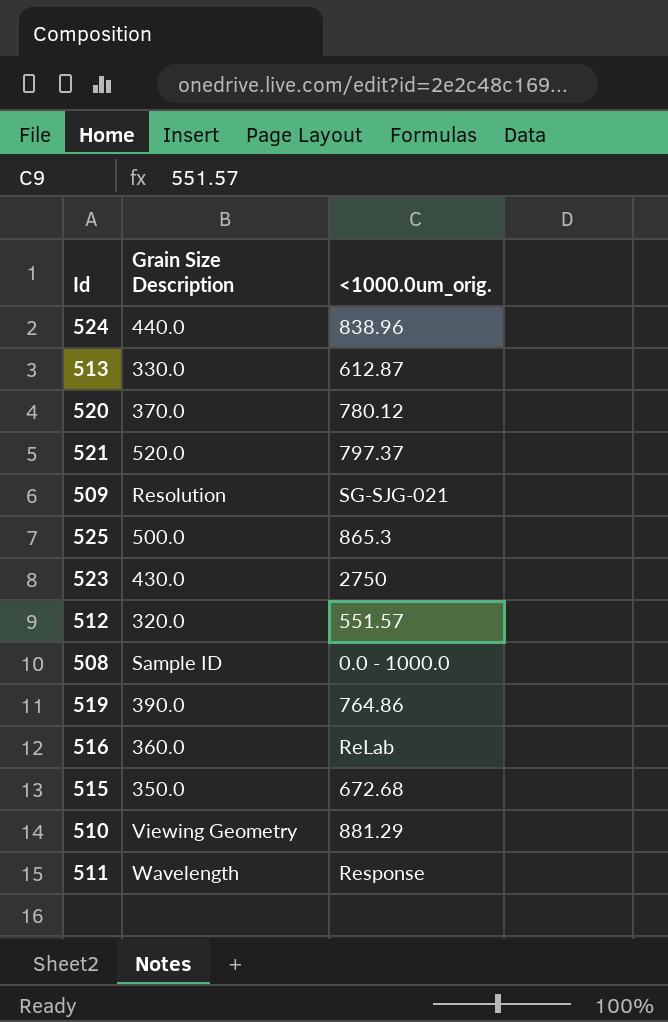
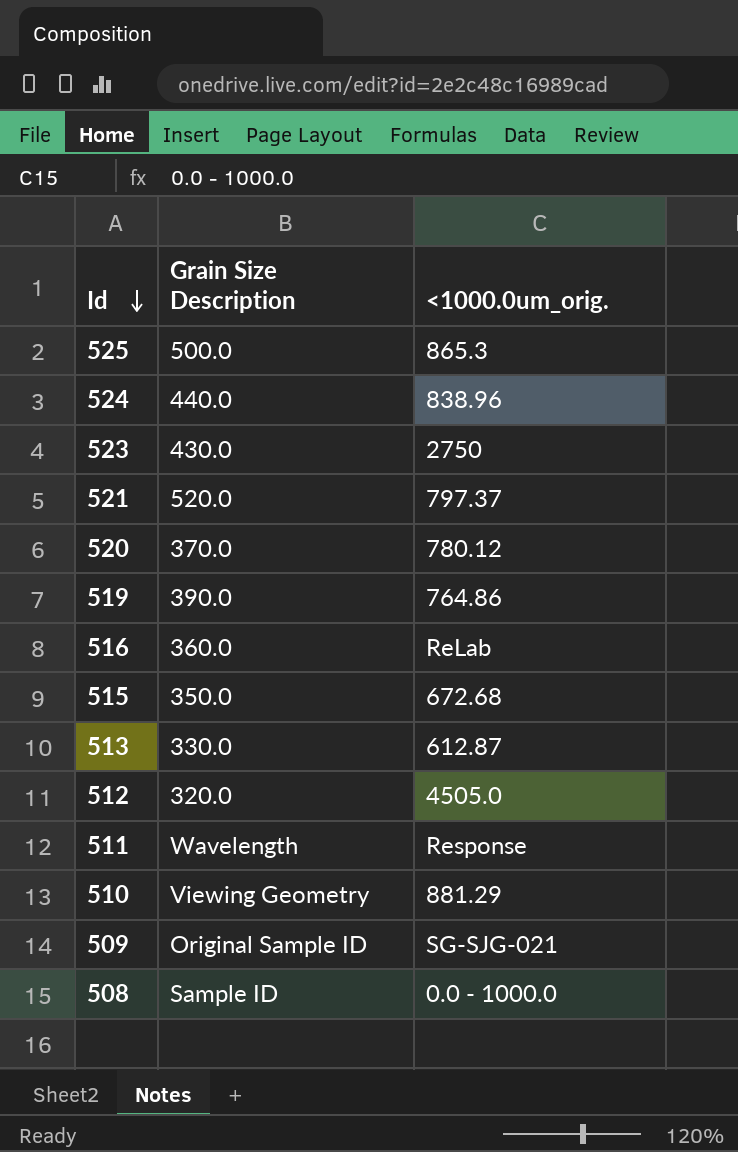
row order: none -> Id descending
512 | <1000.0um_orig.: 551.57 -> 4505.0
509 | Grain Size Description: Resolution -> Original Sample ID

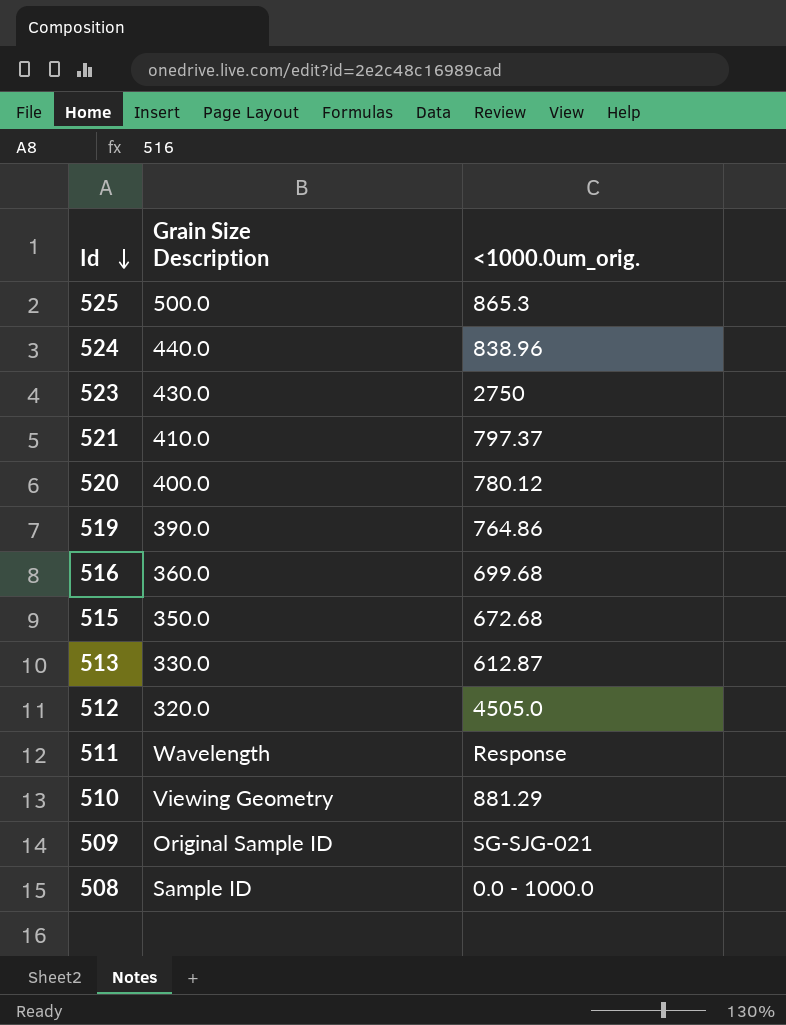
521 | Grain Size Description: 520.0 -> 410.0
520 | Grain Size Description: 370.0 -> 400.0
516 | <1000.0um_orig.: ReLab -> 699.68

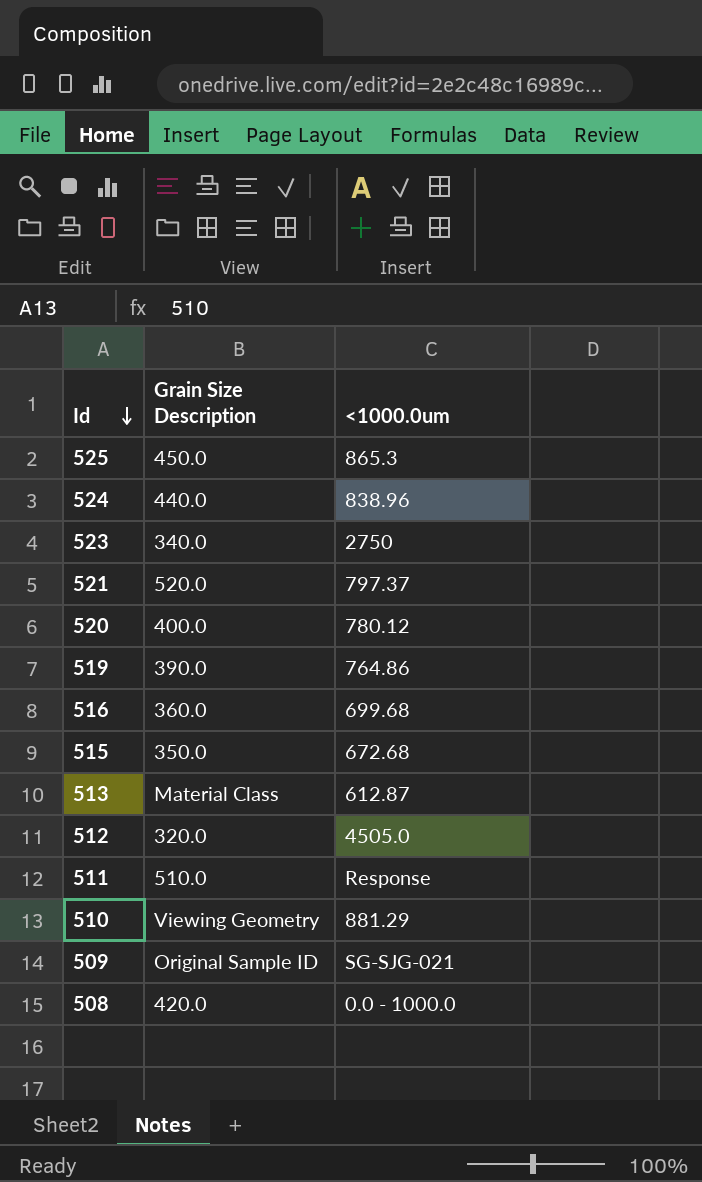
column name: <1000.0um_orig. -> <1000.0um
525 | Grain Size Description: 500.0 -> 450.0
523 | Grain Size Description: 430.0 -> 340.0
521 | Grain Size Description: 410.0 -> 520.0
513 | Grain Size Description: 330.0 -> Material Class
511 | Grain Size Description: Wavelength -> 510.0
508 | Grain Size Description: Sample ID -> 420.0

